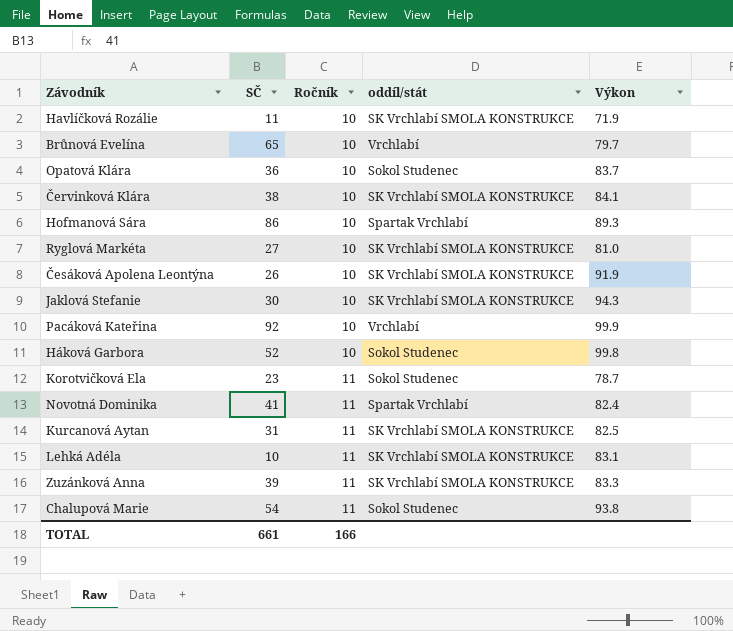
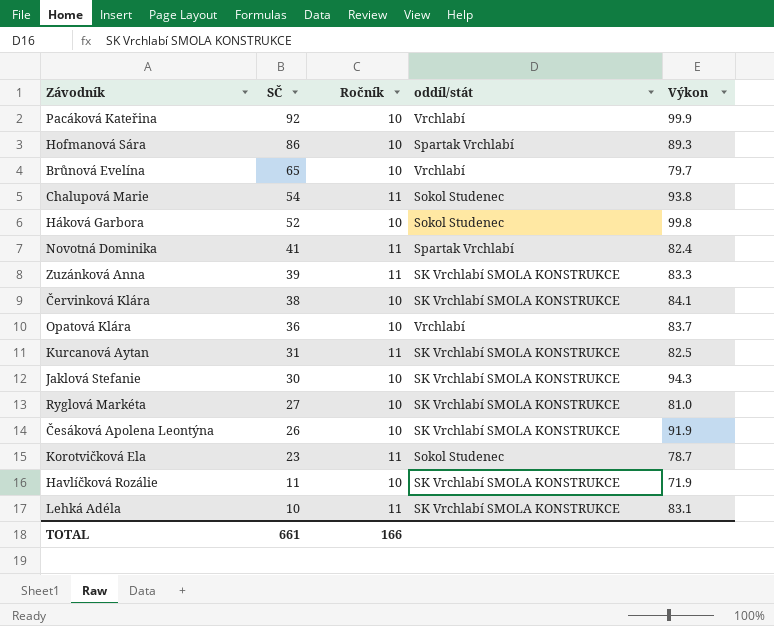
row order: Ročník ascending -> SČ descending
Opatová Klára | oddíl/stát: Sokol Studenec -> Vrchlabí

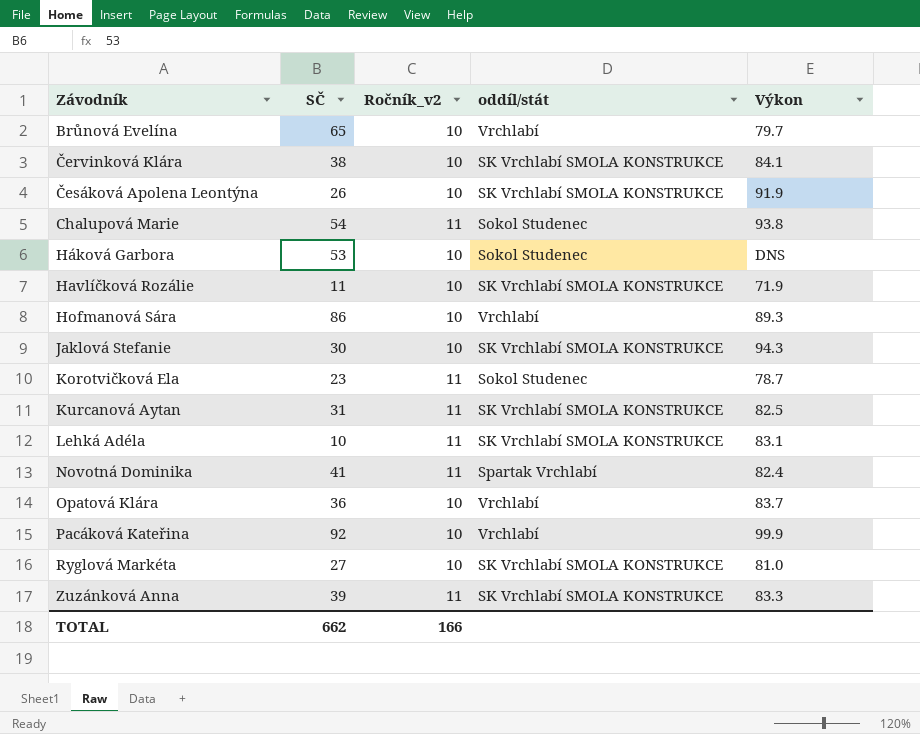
row order: SČ descending -> Závodník ascending
column name: Ročník -> Ročník_v2
Háková Garbora | SČ: 52 -> 53
Háková Garbora | Výkon: 99.8 -> DNS
Hofmanová Sára | oddíl/stát: Spartak Vrchlabí -> Vrchlabí
TOTAL | SČ: 661 -> 662

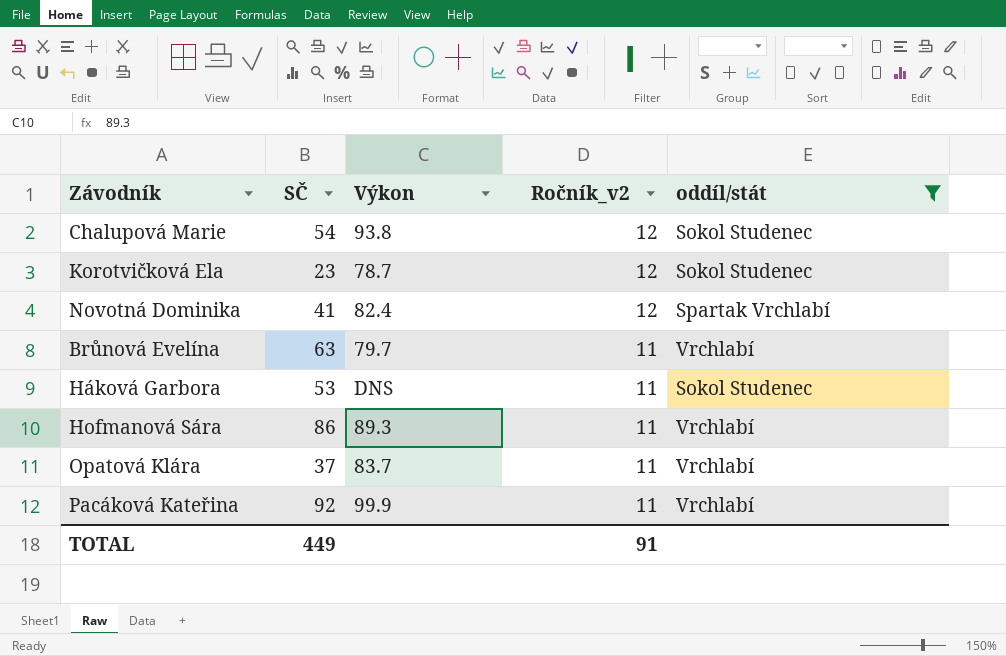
filter: none -> oddíl/stát != SK Vrchlabí SMOLA KONSTRUKCE
row order: Závodník ascending -> Ročník_v2 descending
column Výkon | position: 5 -> 3
Chalupová Marie | Ročník_v2: 11 -> 12
Korotvičková Ela | Ročník_v2: 11 -> 12
Novotná Dominika | Ročník_v2: 11 -> 12
Brůnová Evelína | SČ: 65 -> 63
Brůnová Evelína | Ročník_v2: 10 -> 11
Háková Garbora | Ročník_v2: 10 -> 11
Hofmanová Sára | Ročník_v2: 10 -> 11
Opatová Klára | SČ: 36 -> 37
Opatová Klára | Ročník_v2: 10 -> 11
Pacáková Kateřina | Ročník_v2: 10 -> 11
TOTAL | SČ: 662 -> 449
TOTAL | Ročník_v2: 166 -> 91

